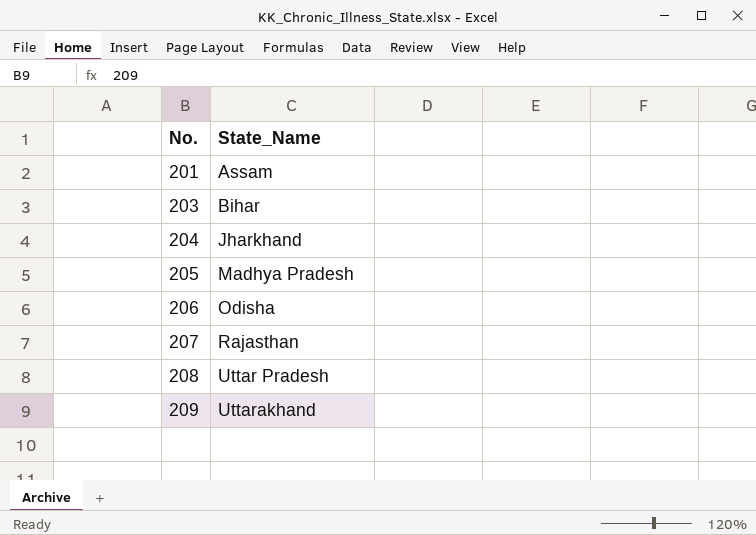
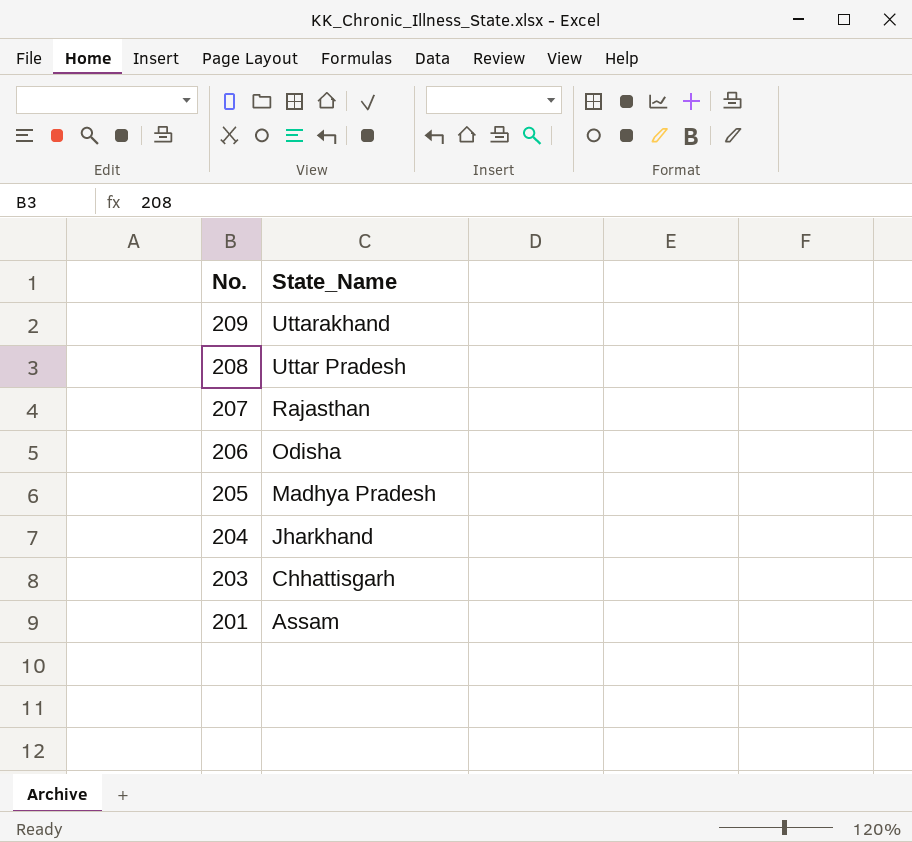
row order: No. ascending -> No. descending
203 | State_Name: Bihar -> Chhattisgarh

